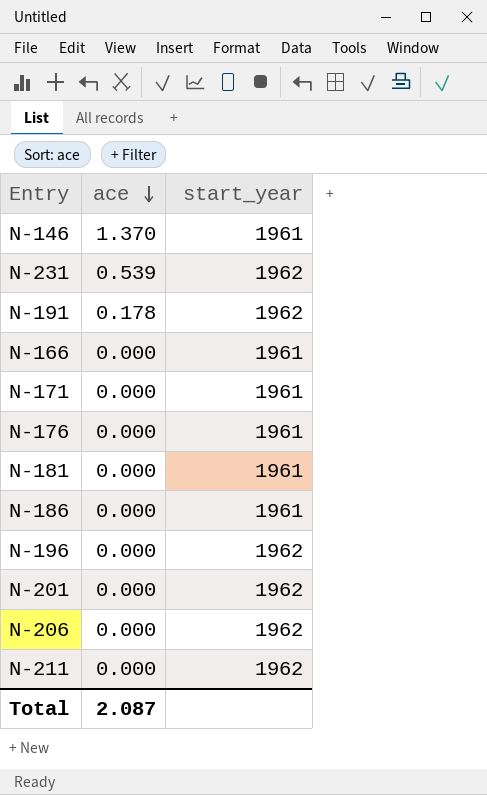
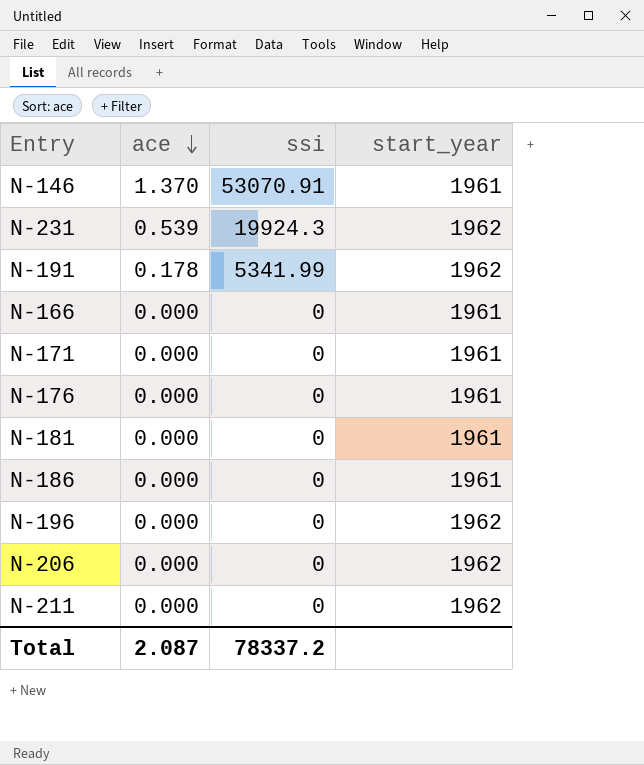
column ssi | position: none -> 3
row N-201: 0.000 | 1962 -> none

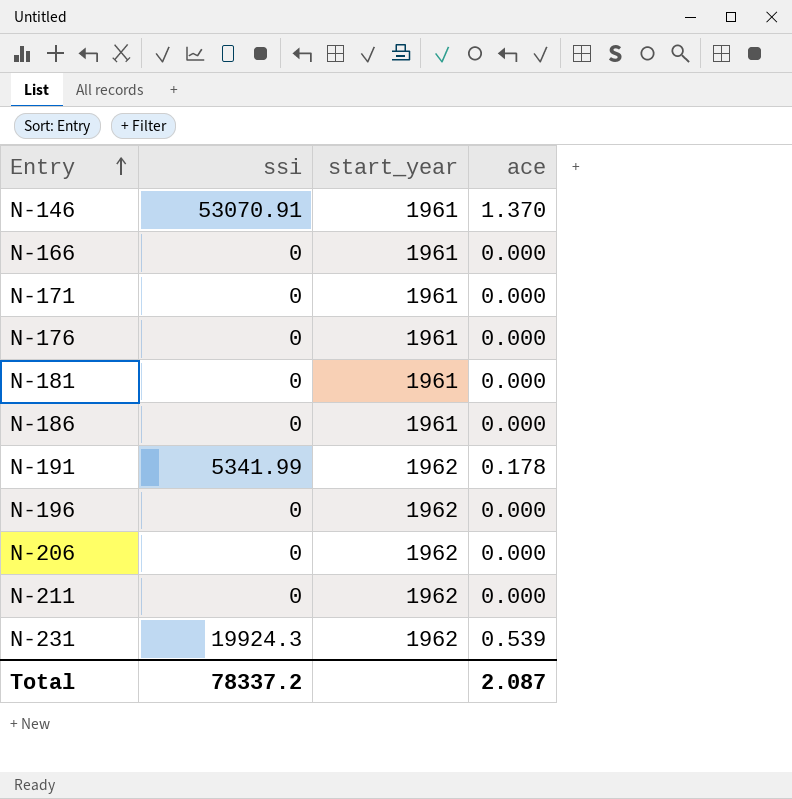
row order: ace descending -> Entry ascending
column ace | position: 2 -> 4

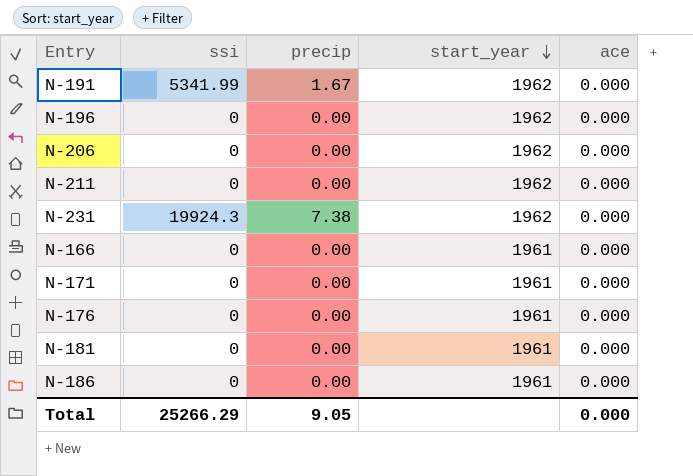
row order: Entry ascending -> start_year descending
column precip | position: none -> 3
row N-146: 53070.91 | 1961 | 1.370 -> none
N-191 | ace: 0.178 -> 0.000
N-231 | ace: 0.539 -> 0.000
Total | ssi: 78337.2 -> 25266.29
Total | ace: 2.087 -> 0.000

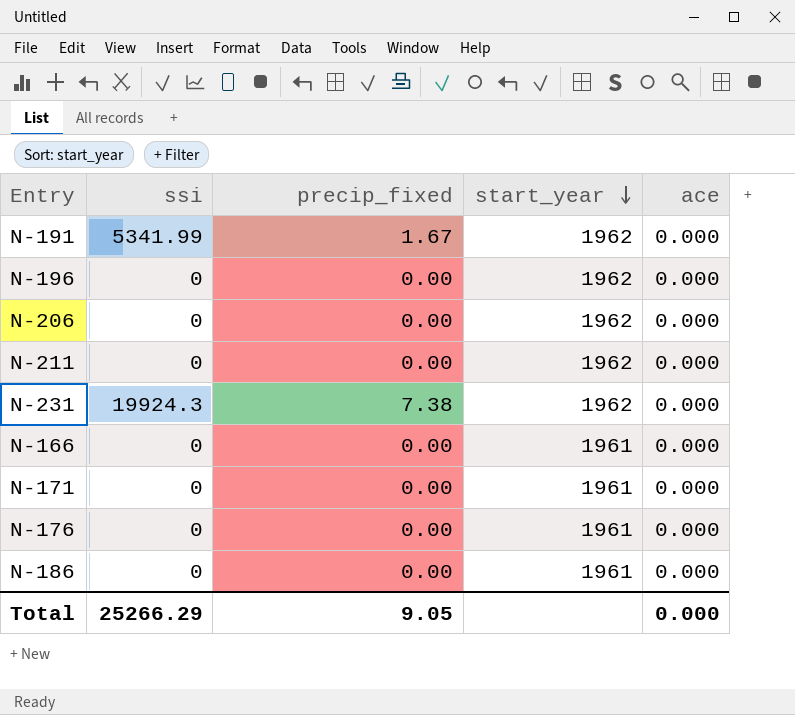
column name: precip -> precip_fixed
row N-181: 0 | 0.00 | 1961 | 0.000 -> none

